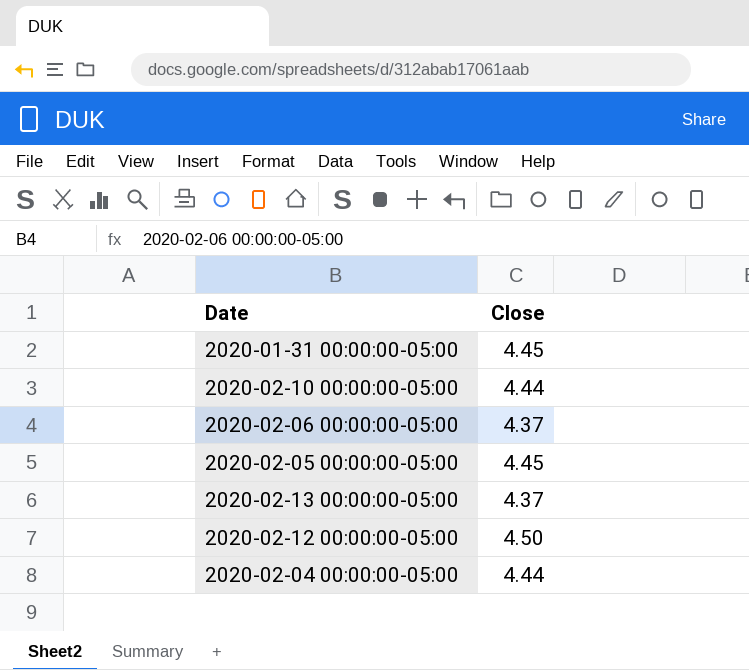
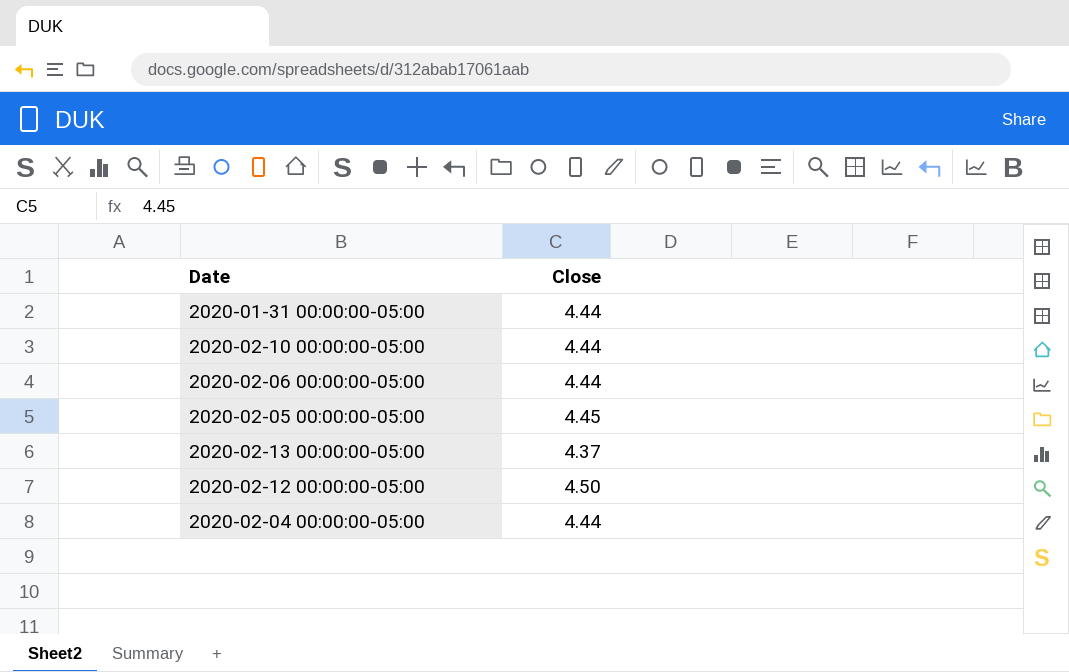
2020-01-31 00:00:00-05:00 | Close: 4.45 -> 4.44
2020-02-06 00:00:00-05:00 | Close: 4.37 -> 4.44

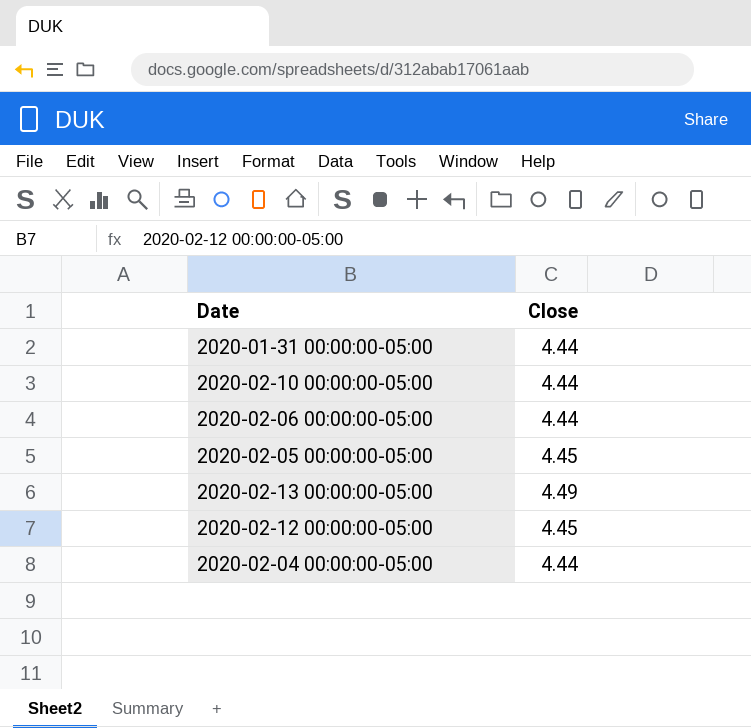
2020-02-13 00:00:00-05:00 | Close: 4.37 -> 4.49
2020-02-12 00:00:00-05:00 | Close: 4.50 -> 4.45

